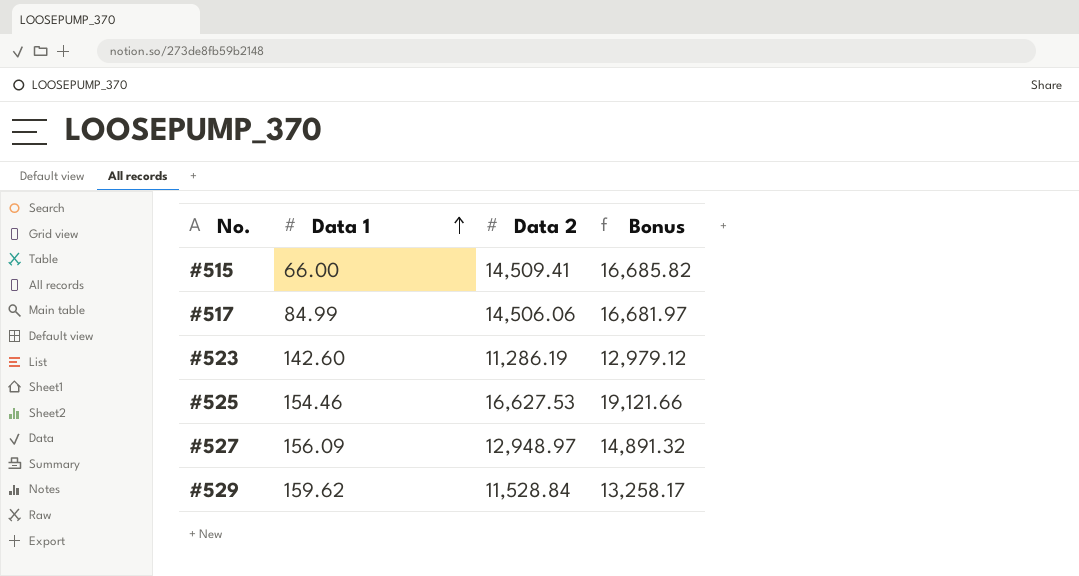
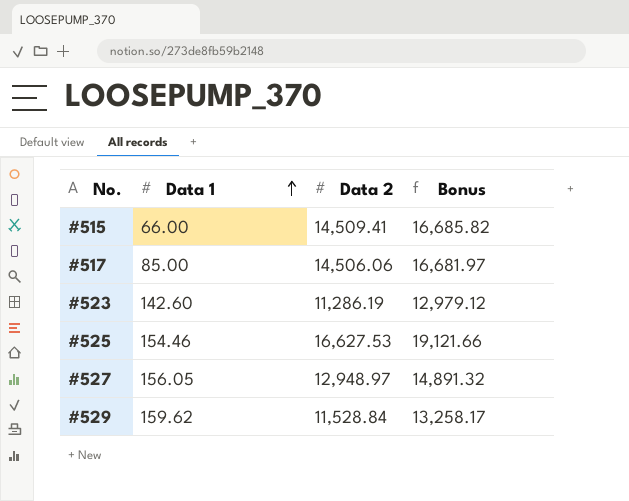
#517 | Data 1: 84.99 -> 85.00
#527 | Data 1: 156.09 -> 156.05

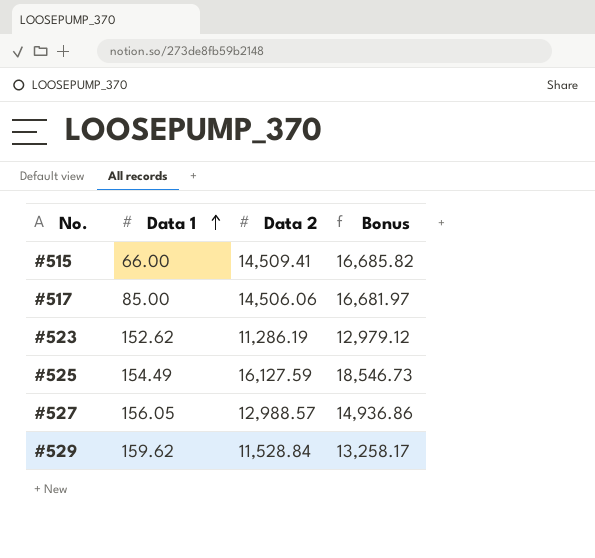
#523 | Data 1: 142.60 -> 152.62
#525 | Data 1: 154.46 -> 154.49
#525 | Data 2: 16,627.53 -> 16,127.59
#525 | Bonus: 19,121.66 -> 18,546.73
#527 | Data 2: 12,948.97 -> 12,988.57
#527 | Bonus: 14,891.32 -> 14,936.86

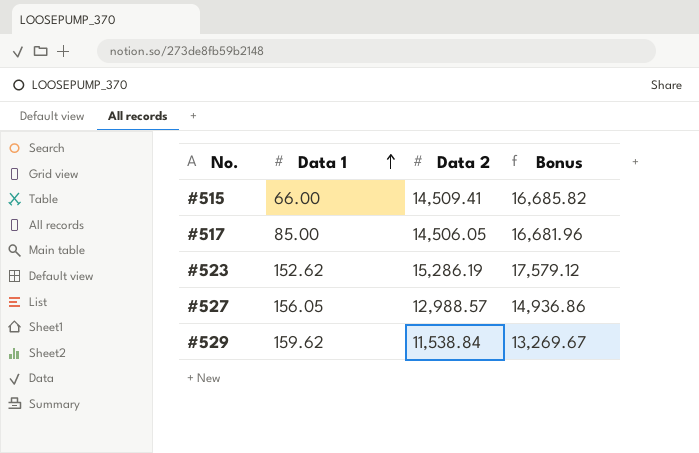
row #525: 154.49 | 16,127.59 | 18,546.73 -> none
#517 | Data 2: 14,506.06 -> 14,506.05
#517 | Bonus: 16,681.97 -> 16,681.96
#523 | Data 2: 11,286.19 -> 15,286.19
#523 | Bonus: 12,979.12 -> 17,579.12
#529 | Data 2: 11,528.84 -> 11,538.84
#529 | Bonus: 13,258.17 -> 13,269.67

